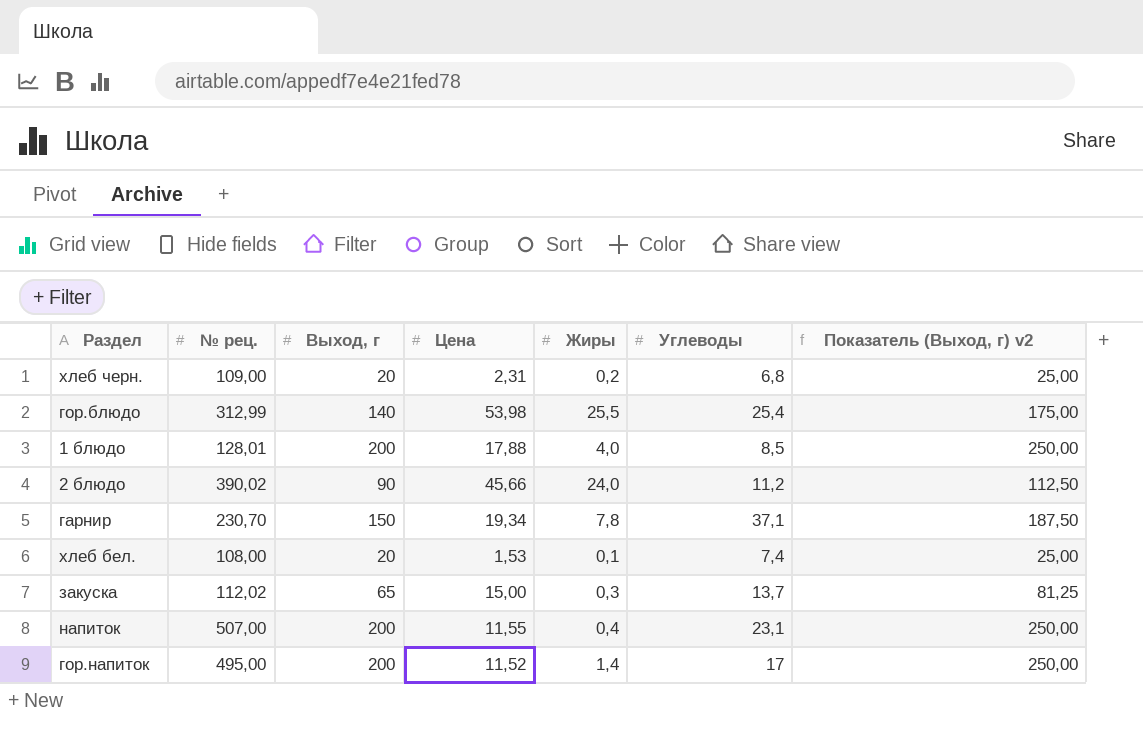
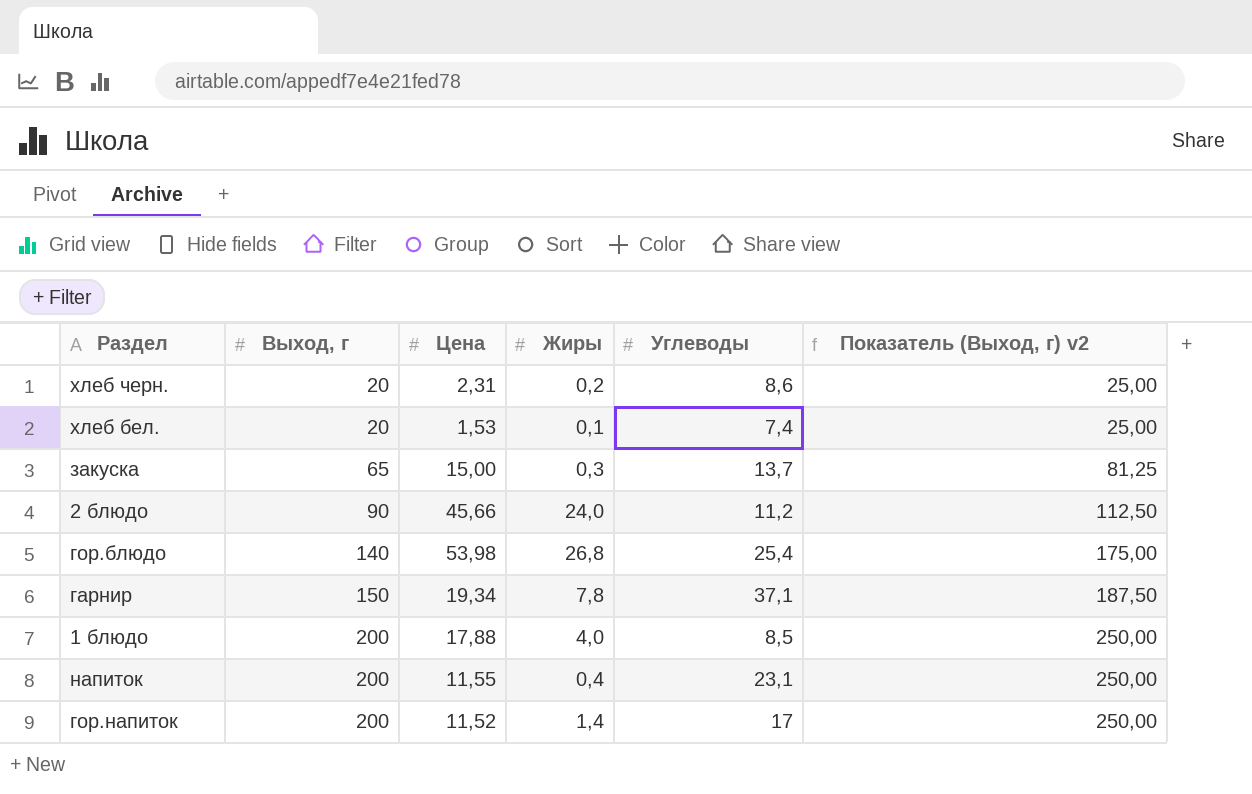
row order: none -> Выход, г ascending
column № рец. | position: 2 -> none
хлеб черн. | Углеводы: 6,8 -> 8,6
гор.блюдо | Жиры: 25,5 -> 26,8

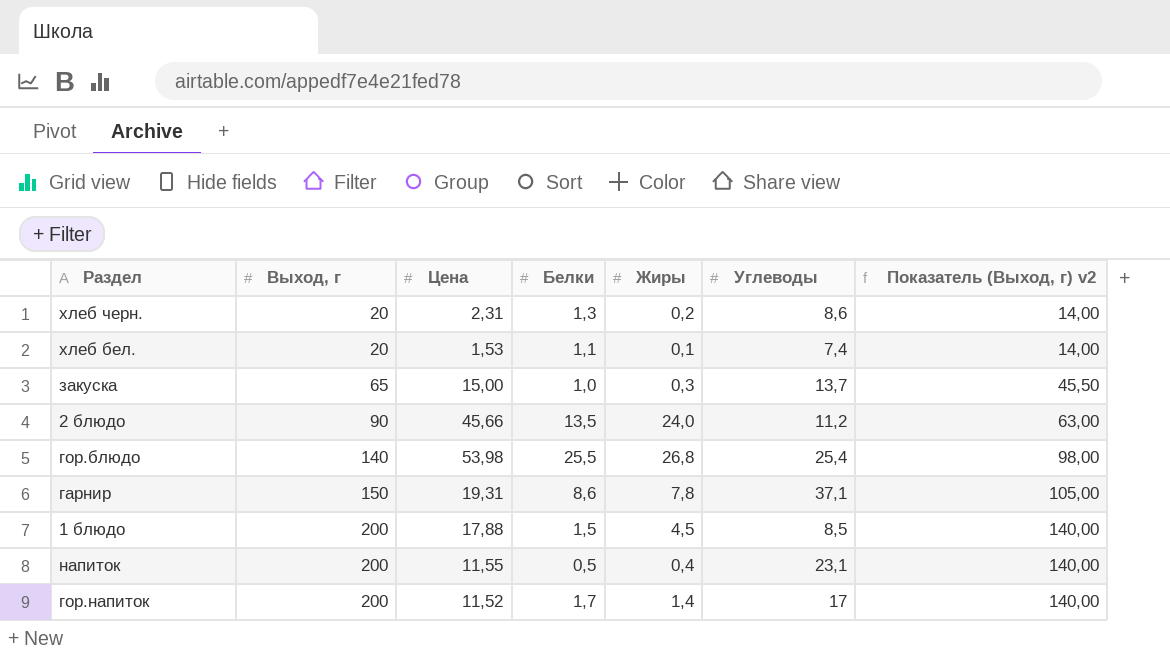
column Белки | position: none -> 4
column Показатель (Выход, г) v2 | formula: [Выход, г] * 1,25 -> [Выход, г] * 0,7
гарнир | Цена: 19,34 -> 19,31
1 блюдо | Жиры: 4,0 -> 4,5

